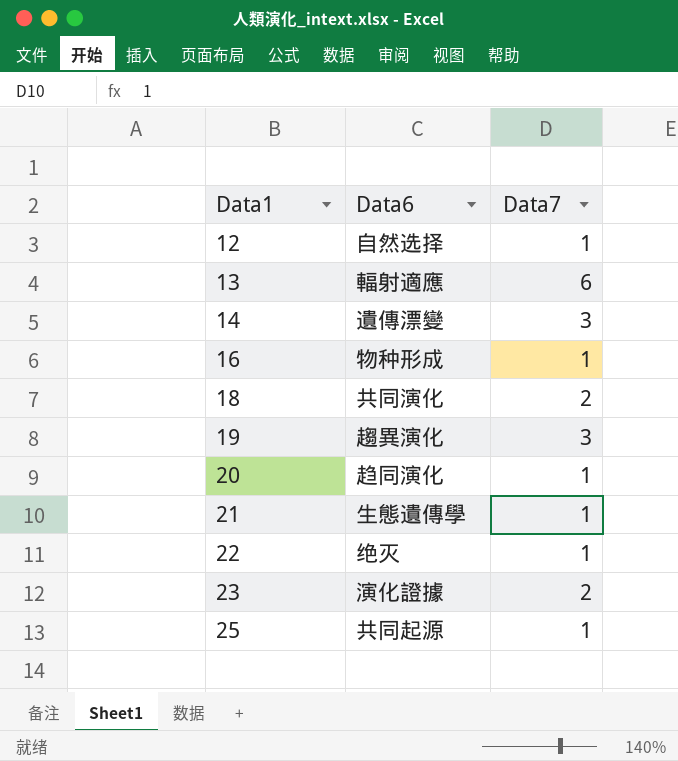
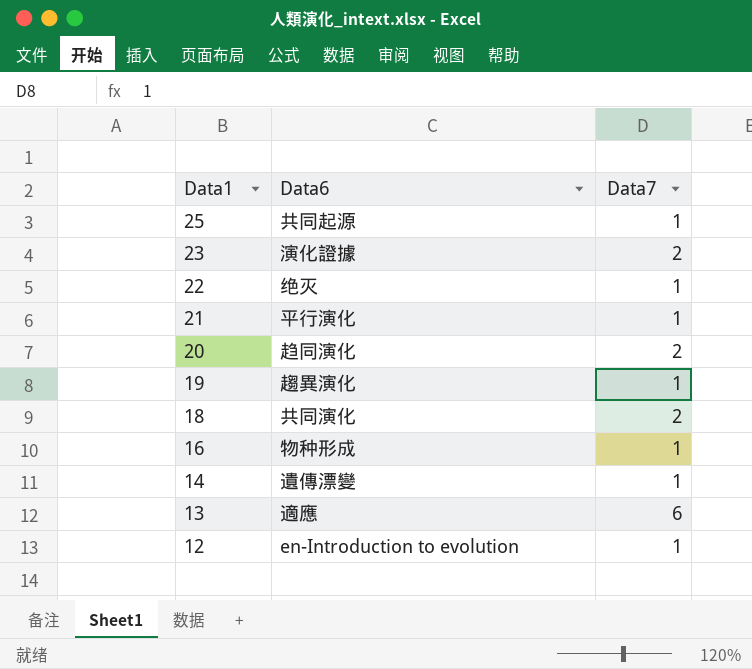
row order: Data1 ascending -> Data1 descending
21 | Data6: 生態遺傳學 -> 平行演化
20 | Data7: 1 -> 2
19 | Data7: 3 -> 1
14 | Data7: 3 -> 1
13 | Data6: 輻射適應 -> 適應
12 | Data6: 自然选择 -> en-Introduction to evolution

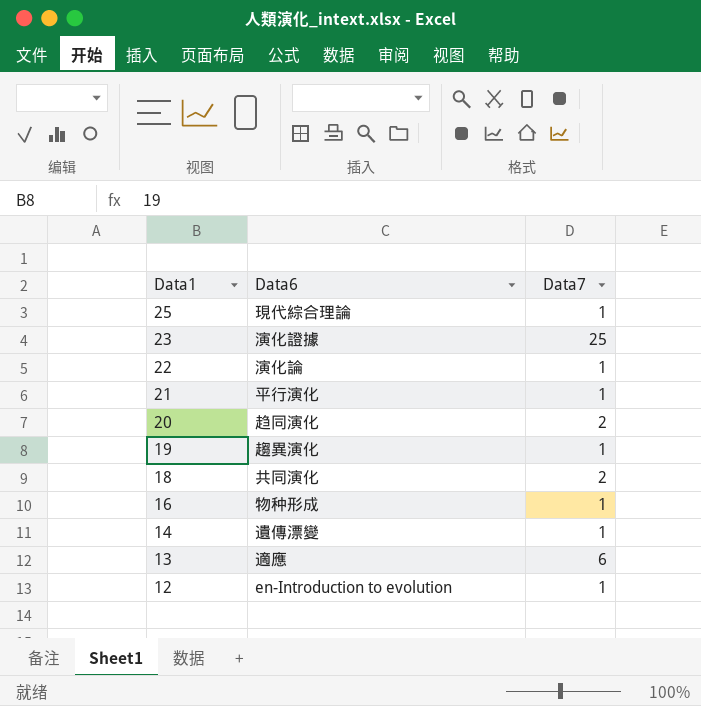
25 | Data6: 共同起源 -> 現代綜合理論
23 | Data7: 2 -> 25
22 | Data6: 绝灭 -> 演化論

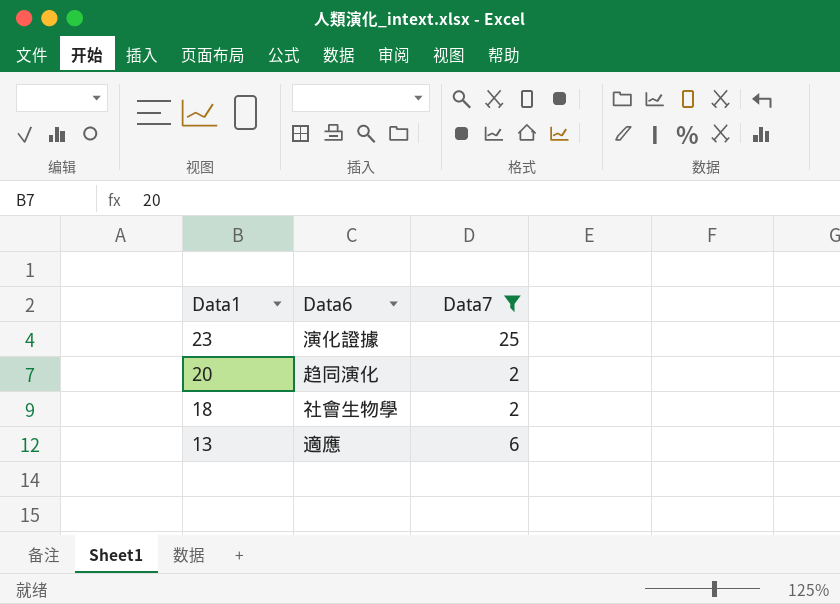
filter: none -> Data7 != 1
18 | Data6: 共同演化 -> 社會生物學

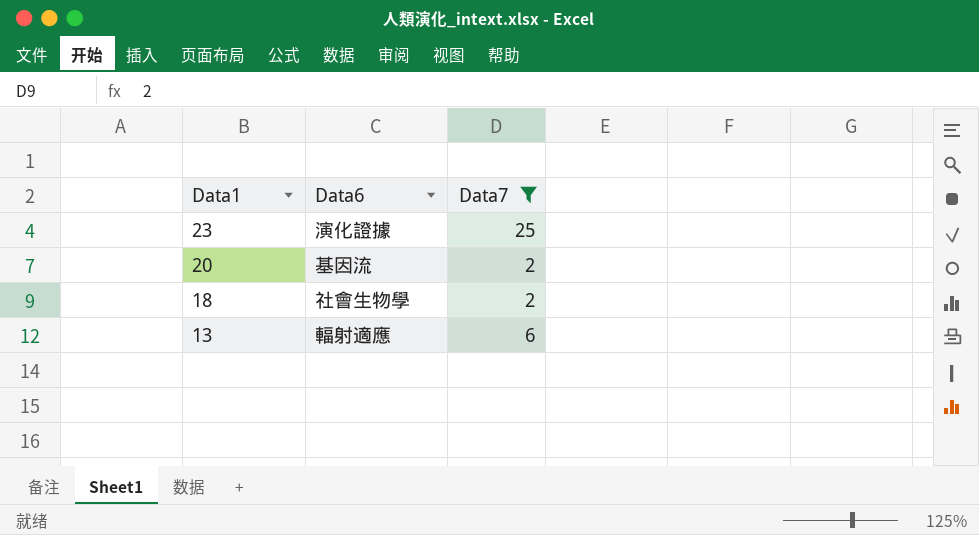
20 | Data6: 趋同演化 -> 基因流
13 | Data6: 適應 -> 輻射適應

